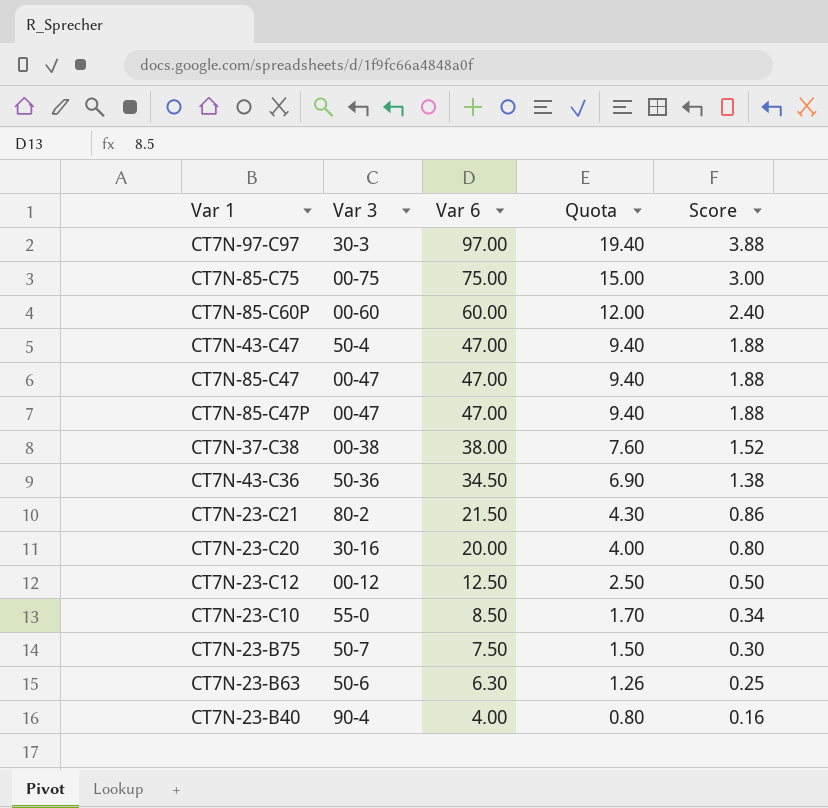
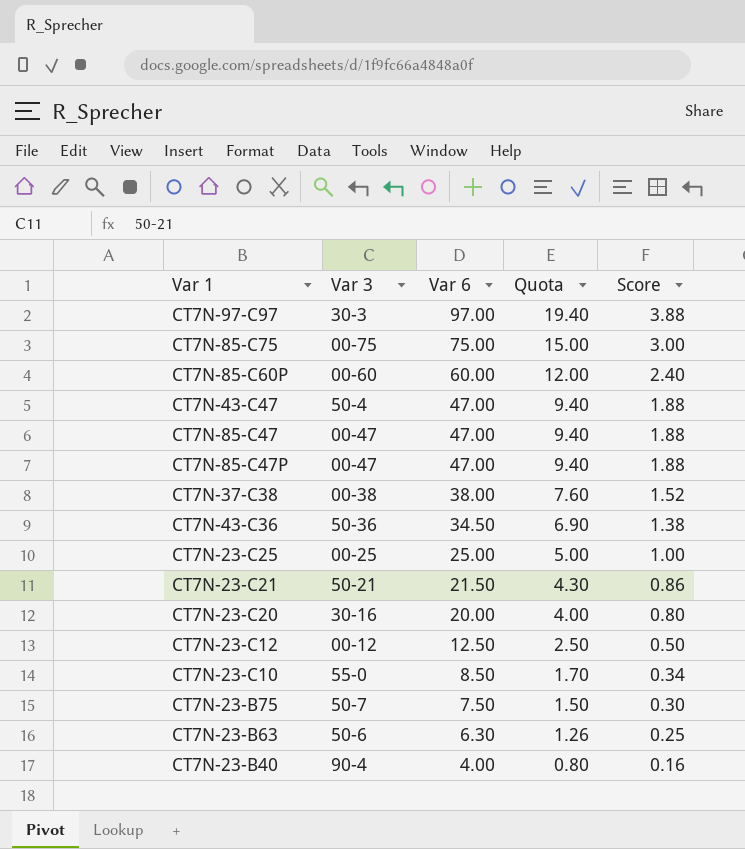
row CT7N-23-C25: none -> 00-25 | 25.00 | 5.00 | 1.00
CT7N-23-C21 | Var 3: 80-2 -> 50-21

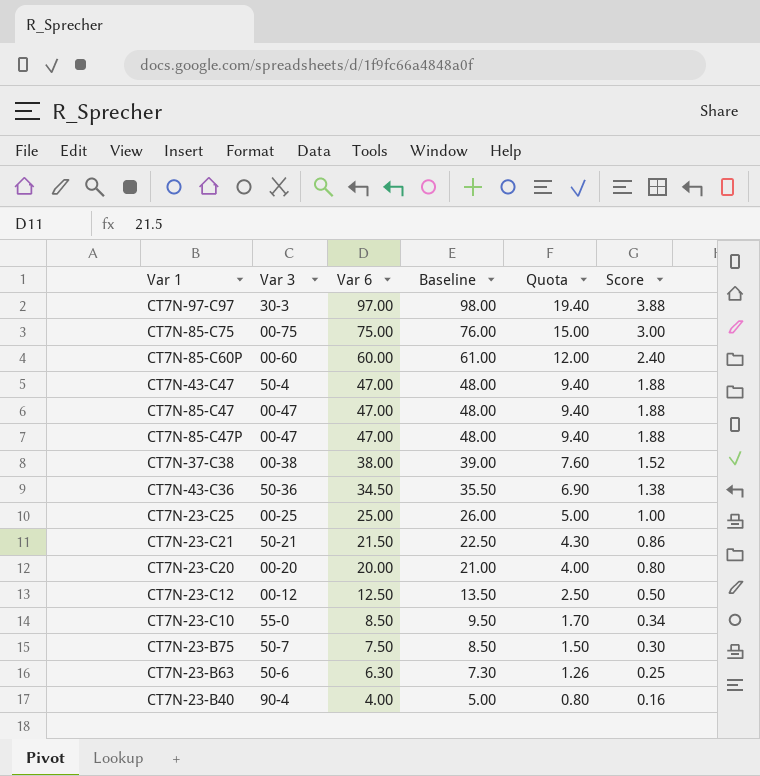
column Baseline | formula: none -> [Var 6] + 1
CT7N-23-C20 | Var 3: 30-16 -> 00-20

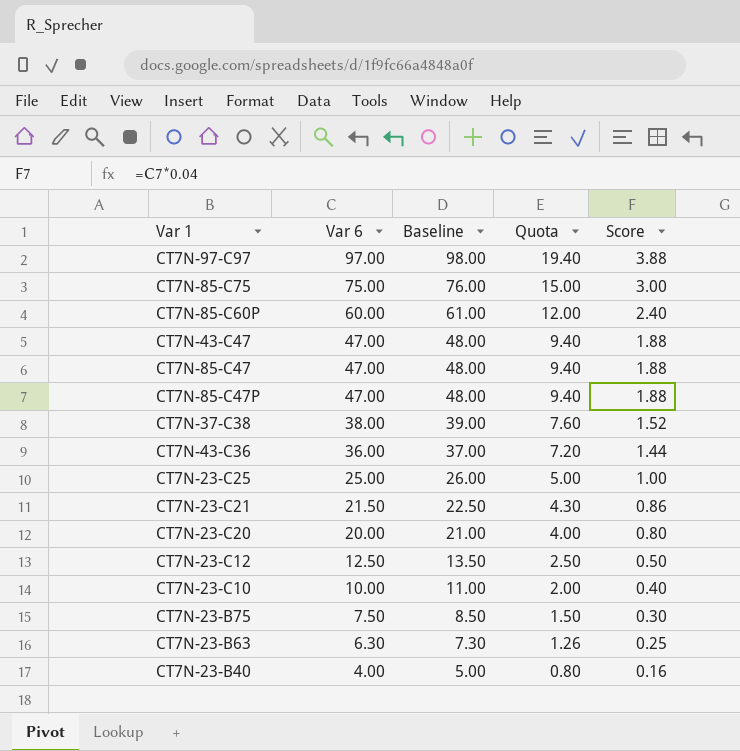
column Var 3 | position: 2 -> none
CT7N-43-C36 | Var 6: 34.50 -> 36.00
CT7N-43-C36 | Baseline: 35.50 -> 37.00
CT7N-43-C36 | Quota: 6.90 -> 7.20
CT7N-43-C36 | Score: 1.38 -> 1.44
CT7N-23-C10 | Var 6: 8.50 -> 10.00
CT7N-23-C10 | Baseline: 9.50 -> 11.00
CT7N-23-C10 | Quota: 1.70 -> 2.00
CT7N-23-C10 | Score: 0.34 -> 0.40

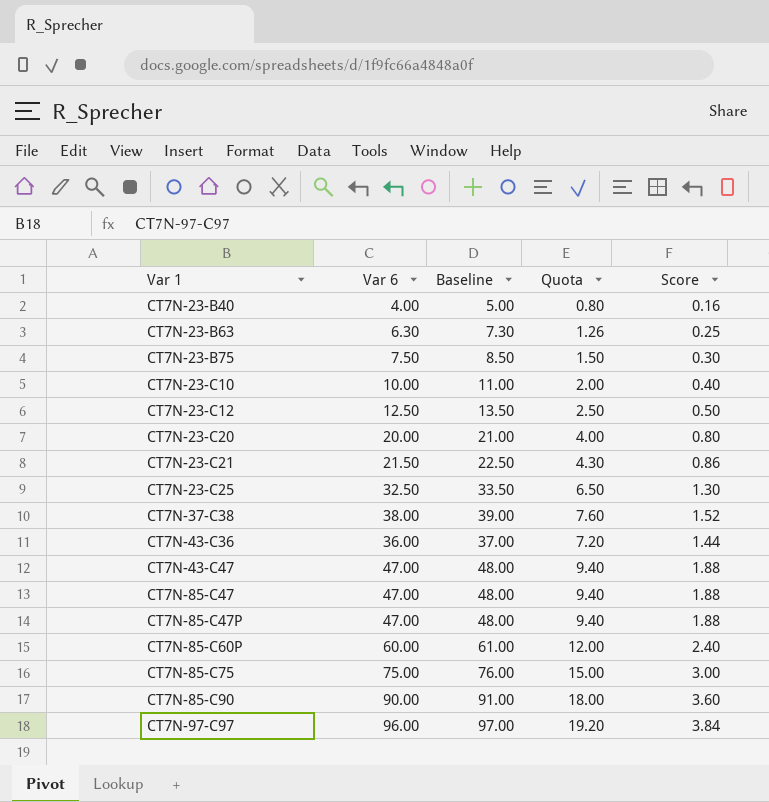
row order: Var 6 descending -> Var 1 ascending
CT7N-23-C25 | Var 6: 25.00 -> 32.50
CT7N-23-C25 | Baseline: 26.00 -> 33.50
CT7N-23-C25 | Quota: 5.00 -> 6.50
CT7N-23-C25 | Score: 1.00 -> 1.30
row CT7N-85-C90: none -> 90.00 | 91.00 | 18.00 | 3.60
CT7N-97-C97 | Var 6: 97.00 -> 96.00
CT7N-97-C97 | Baseline: 98.00 -> 97.00
CT7N-97-C97 | Quota: 19.40 -> 19.20
CT7N-97-C97 | Score: 3.88 -> 3.84

